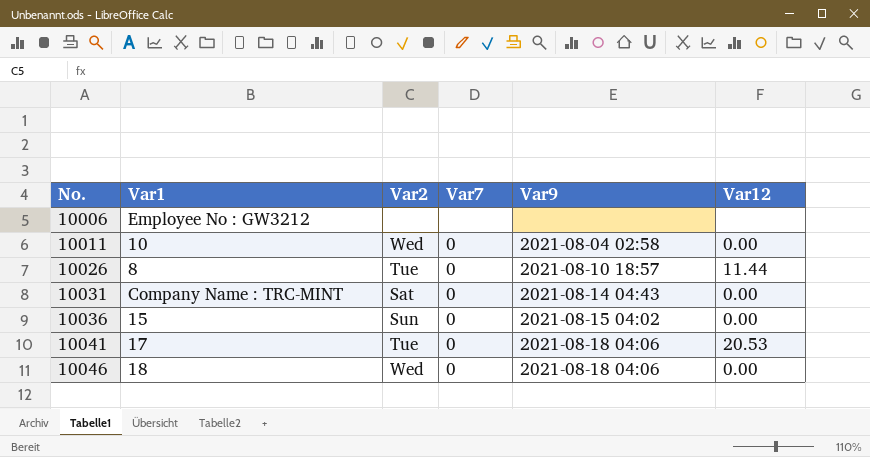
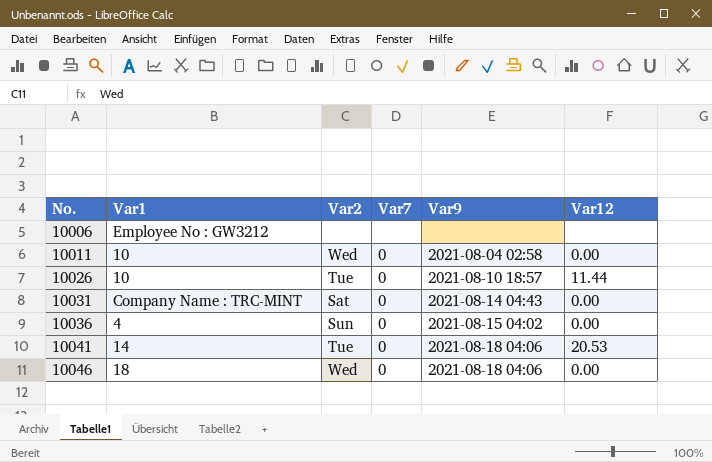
10026 | Var1: 8 -> 10
10036 | Var1: 15 -> 4
10041 | Var1: 17 -> 14

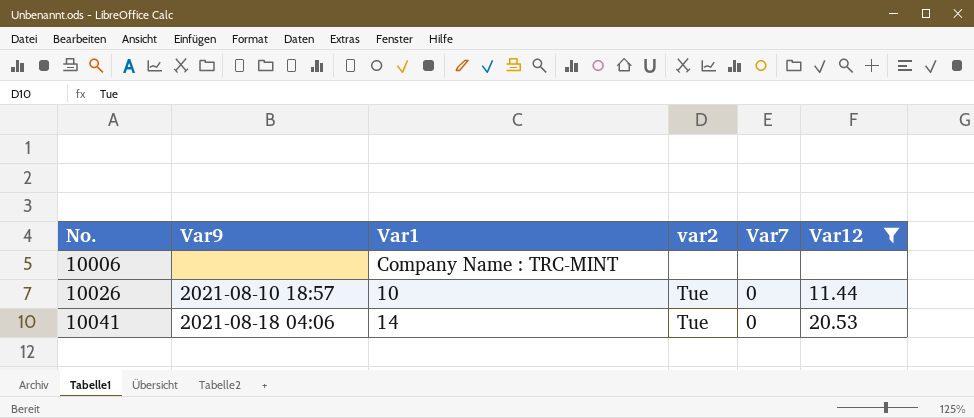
filter: none -> Var12 != 0.00
column Var9 | position: 5 -> 2
column name: Var2 -> var2
10006 | Var1: Employee No : GW3212 -> Company Name : TRC-MINT

